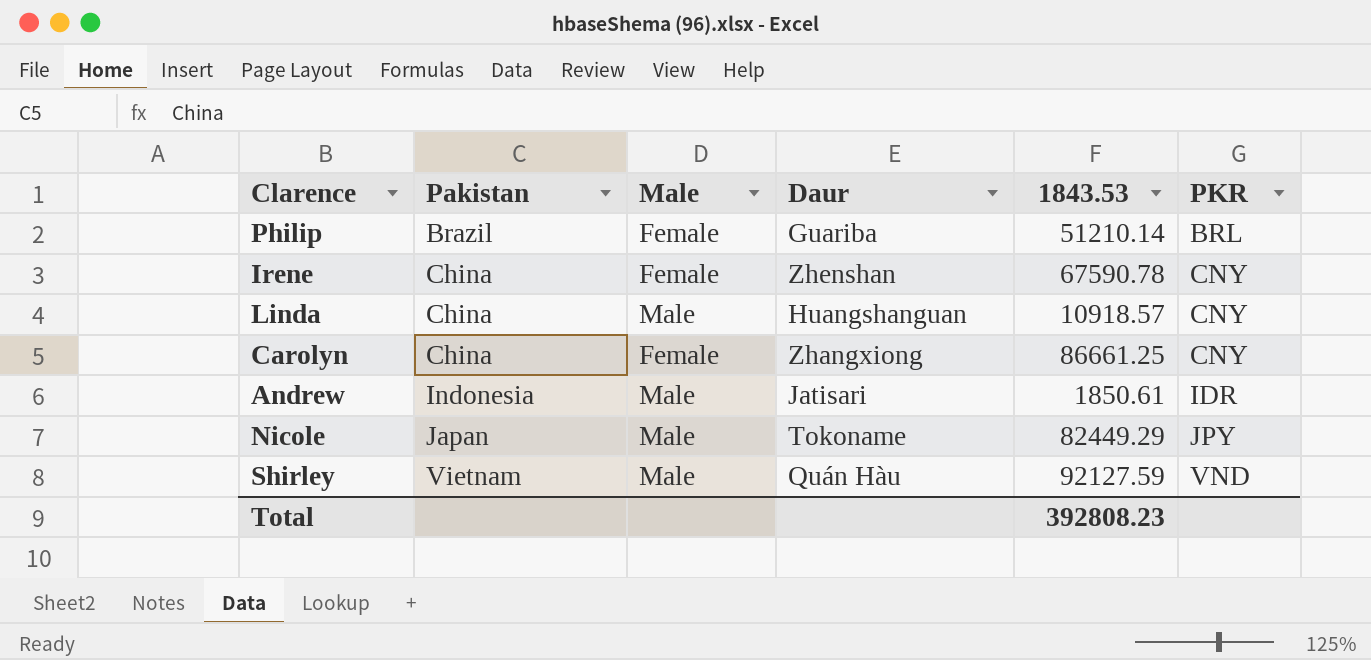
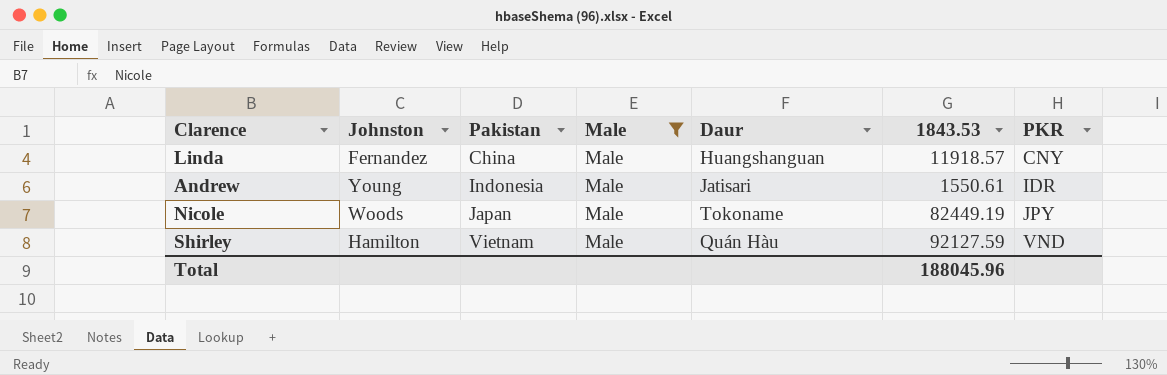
filter: none -> Male = Male
column Johnston | position: none -> 2
Linda | 1843.53: 10918.57 -> 11918.57
Andrew | 1843.53: 1850.61 -> 1550.61
Nicole | 1843.53: 82449.29 -> 82449.19
Total | 1843.53: 392808.23 -> 188045.96

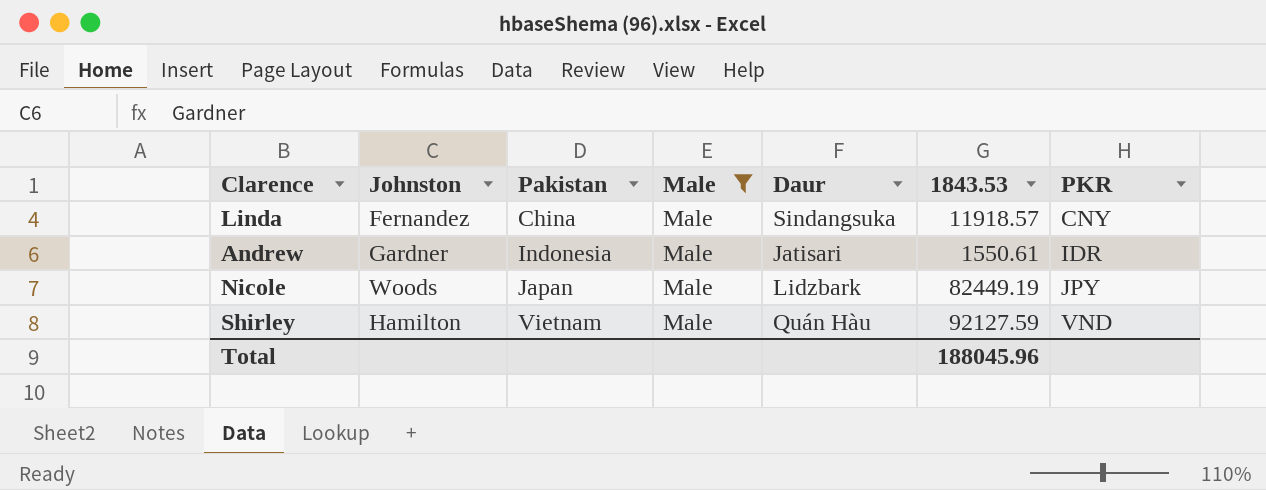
Linda | Daur: Huangshanguan -> Sindangsuka
Andrew | Johnston: Young -> Gardner
Nicole | Daur: Tokoname -> Lidzbark

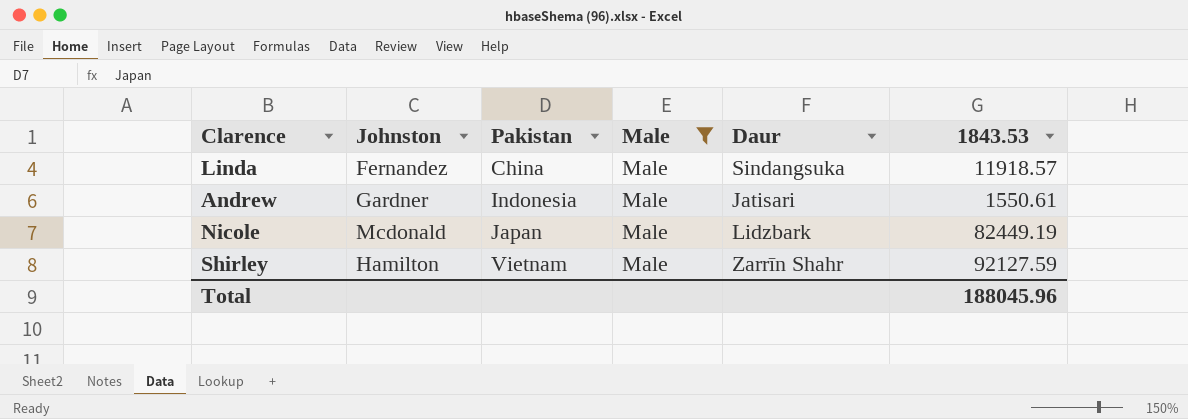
column PKR | position: 7 -> none
Nicole | Johnston: Woods -> Mcdonald
Shirley | Daur: Quán Hàu -> Zarrīn Shahr

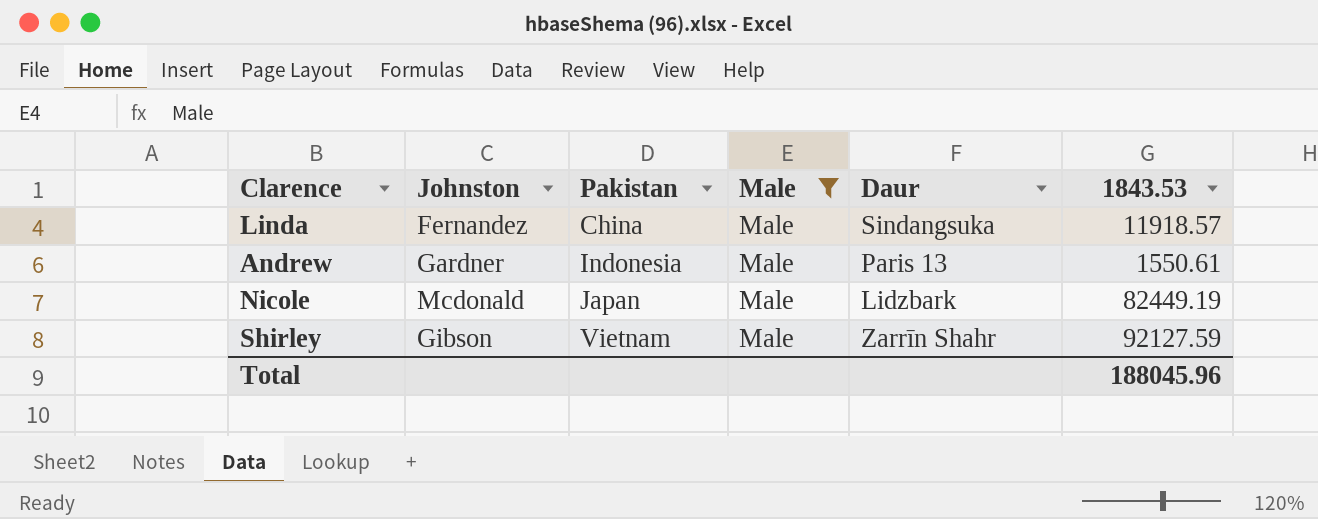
Andrew | Daur: Jatisari -> Paris 13
Shirley | Johnston: Hamilton -> Gibson

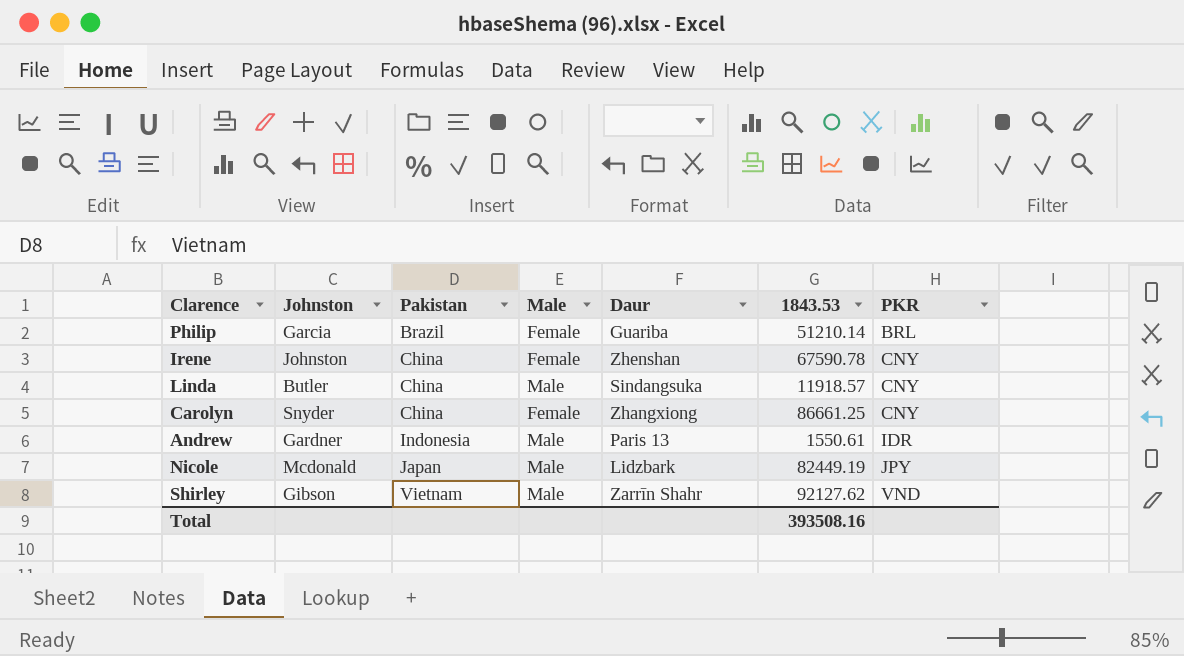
filter: Male = Male -> none
column PKR | position: none -> 7
Linda | Johnston: Fernandez -> Butler
Shirley | 1843.53: 92127.59 -> 92127.62
Total | 1843.53: 188045.96 -> 393508.16

